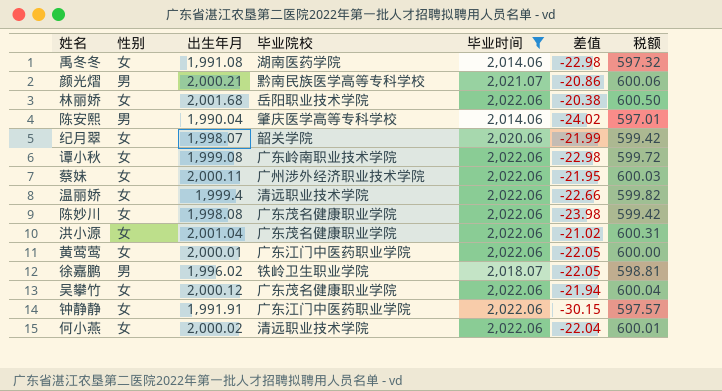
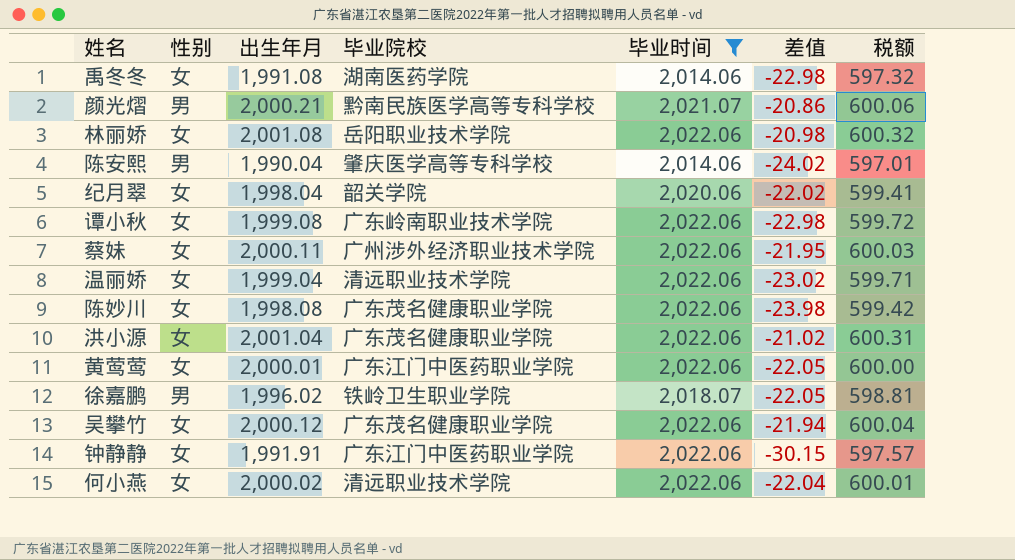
林丽娇 | 出生年月: 2,001.68 -> 2,001.08
林丽娇 | 差值: -20.38 -> -20.98
林丽娇 | 税额: 600.50 -> 600.32
纪月翠 | 出生年月: 1,998.07 -> 1,998.04
纪月翠 | 差值: -21.99 -> -22.02
纪月翠 | 税额: 599.42 -> 599.41
温丽娇 | 出生年月: 1,999.4 -> 1,999.04
温丽娇 | 差值: -22.66 -> -23.02
温丽娇 | 税额: 599.82 -> 599.71

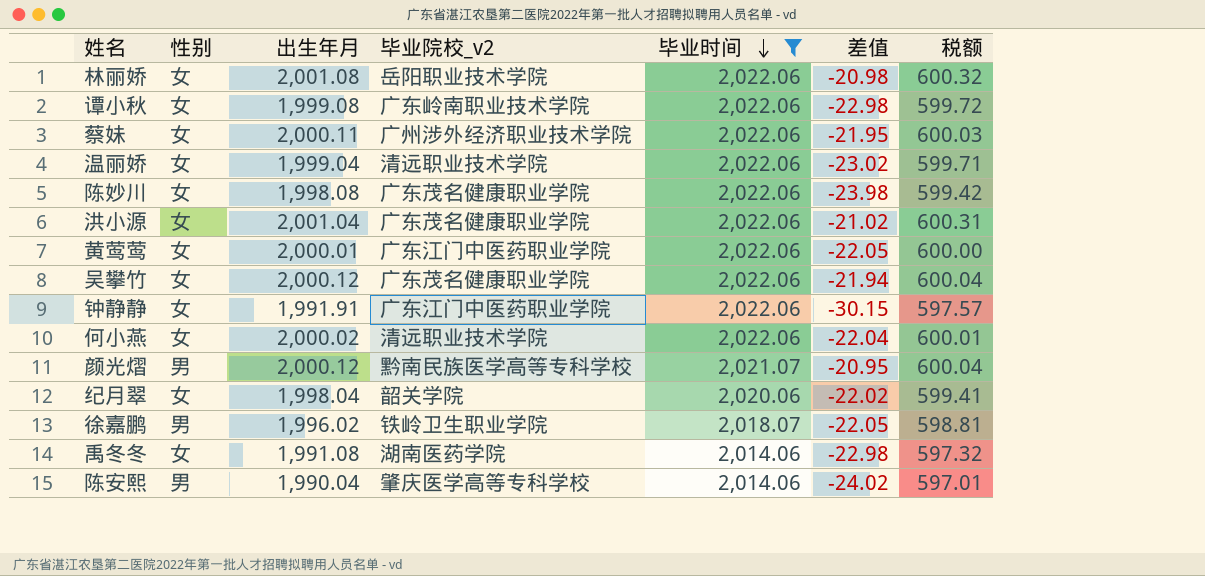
row order: none -> 毕业时间 descending
column name: 毕业院校 -> 毕业院校_v2
颜光熠 | 出生年月: 2,000.21 -> 2,000.12
颜光熠 | 差值: -20.86 -> -20.95
颜光熠 | 税额: 600.06 -> 600.04

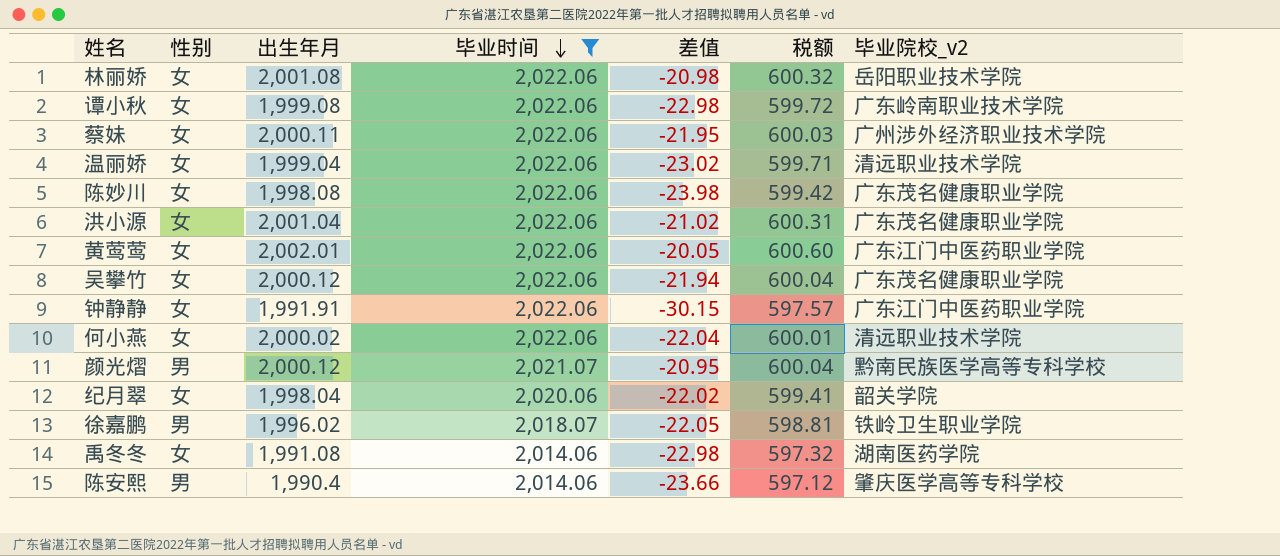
column 毕业院校_v2 | position: 4 -> 7
黄莺莺 | 出生年月: 2,000.01 -> 2,002.01
黄莺莺 | 差值: -22.05 -> -20.05
黄莺莺 | 税额: 600.00 -> 600.60
陈安熙 | 出生年月: 1,990.04 -> 1,990.4
陈安熙 | 差值: -24.02 -> -23.66
陈安熙 | 税额: 597.01 -> 597.12

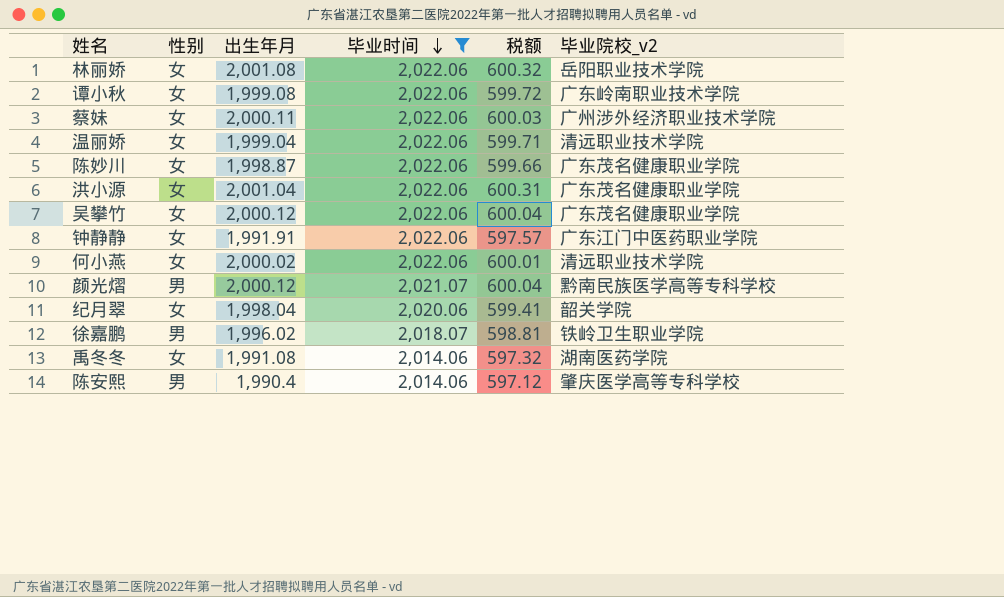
column 差值 | formula: [出生年月] - [毕业时间] -> none
row 黄莺莺: 女 | 2,002.01 | 2,022.06 | -20.05 | 600.60 | 广东江门中医药职业学院 -> none
陈妙川 | 出生年月: 1,998.08 -> 1,998.87
陈妙川 | 税额: 599.42 -> 599.66

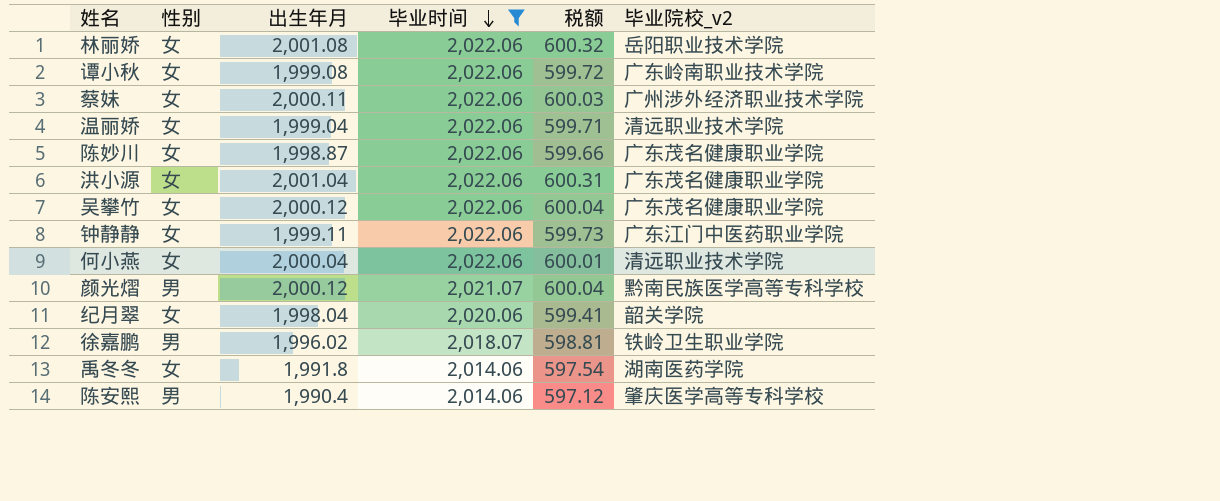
钟静静 | 出生年月: 1,991.91 -> 1,999.11
钟静静 | 税额: 597.57 -> 599.73
何小燕 | 出生年月: 2,000.02 -> 2,000.04
禹冬冬 | 出生年月: 1,991.08 -> 1,991.8
禹冬冬 | 税额: 597.32 -> 597.54

